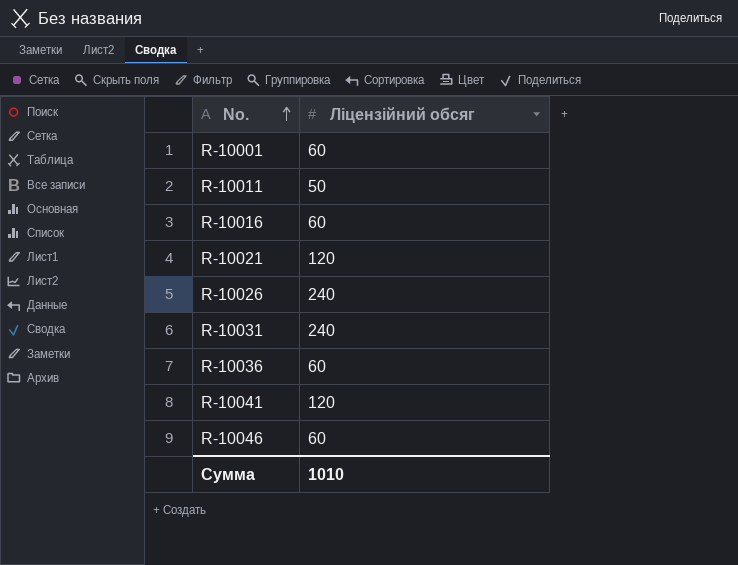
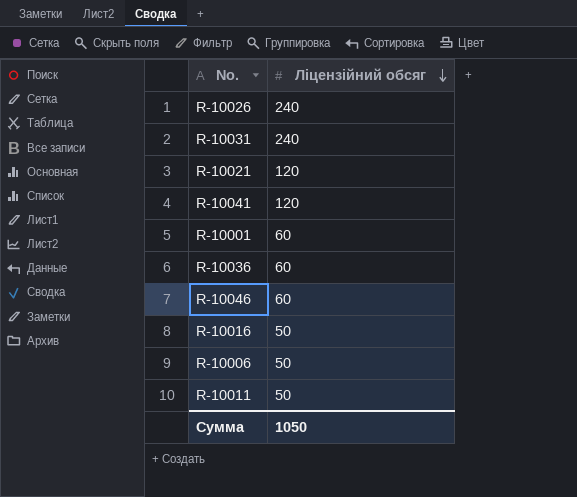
row order: No. ascending -> Ліцензійний обсяг descending
R-10016 | Ліцензійний обсяг: 60 -> 50
row R-10006: none -> 50
Сумма | Ліцензійний обсяг: 1010 -> 1050

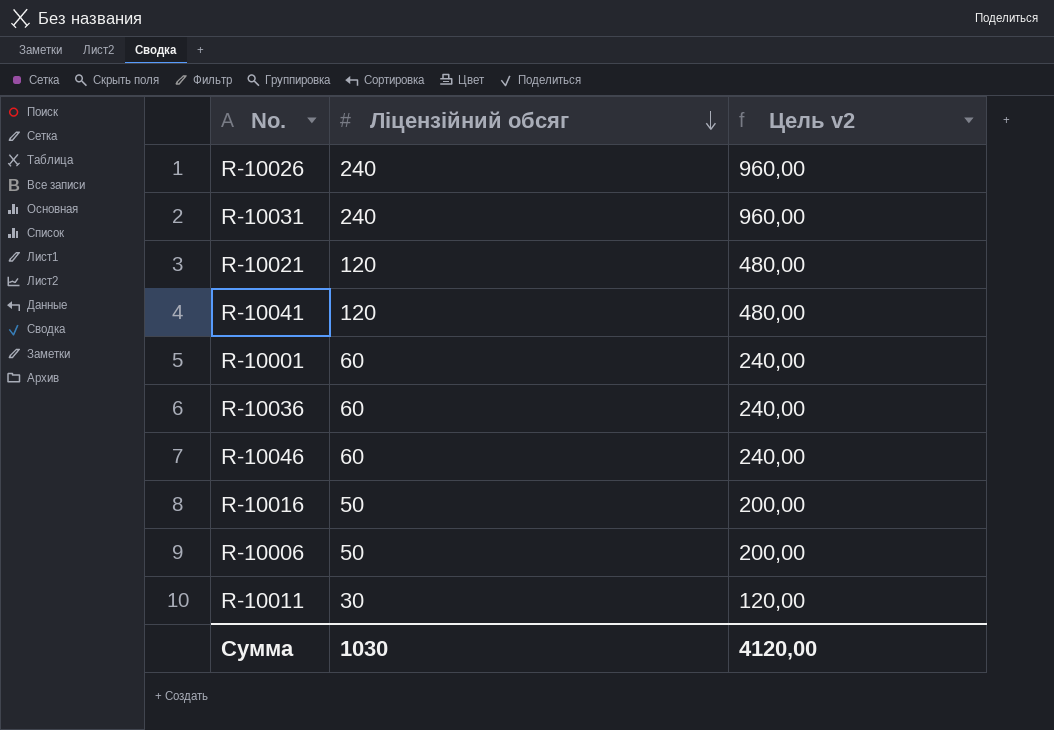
column Цель v2 | formula: none -> [Ліцензійний обсяг] * 4
R-10011 | Ліцензійний обсяг: 50 -> 30
Сумма | Ліцензійний обсяг: 1050 -> 1030

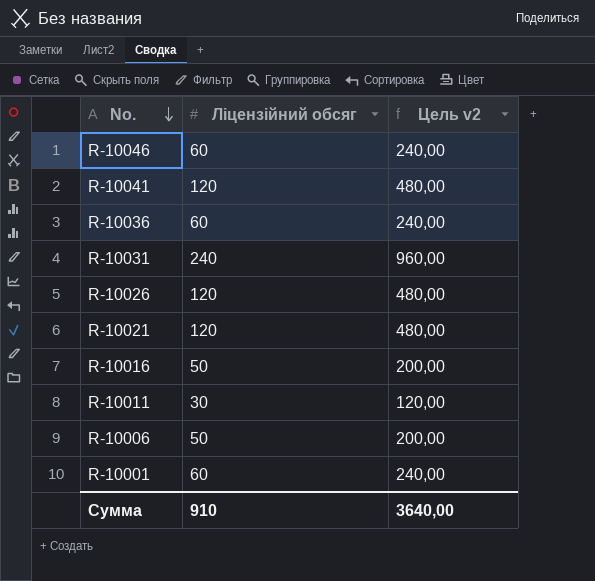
row order: Ліцензійний обсяг descending -> No. descending
R-10026 | Ліцензійний обсяг: 240 -> 120
R-10026 | Цель v2: 960,00 -> 480,00
Сумма | Ліцензійний обсяг: 1030 -> 910
Сумма | Цель v2: 4120,00 -> 3640,00

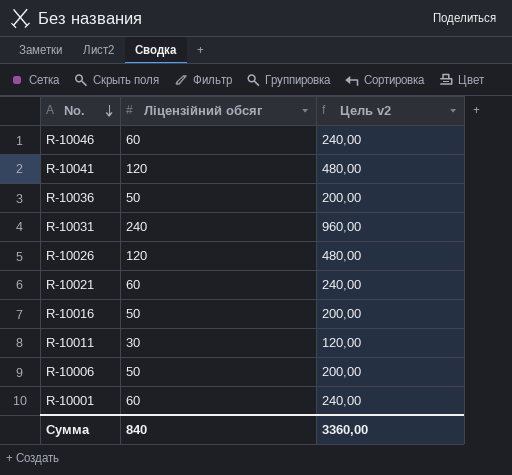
R-10036 | Ліцензійний обсяг: 60 -> 50
R-10036 | Цель v2: 240,00 -> 200,00
R-10021 | Ліцензійний обсяг: 120 -> 60
R-10021 | Цель v2: 480,00 -> 240,00
Сумма | Ліцензійний обсяг: 910 -> 840
Сумма | Цель v2: 3640,00 -> 3360,00

